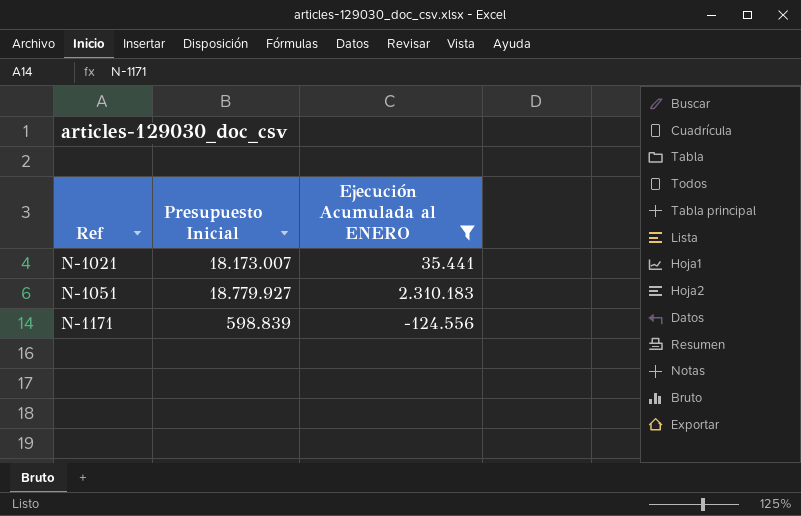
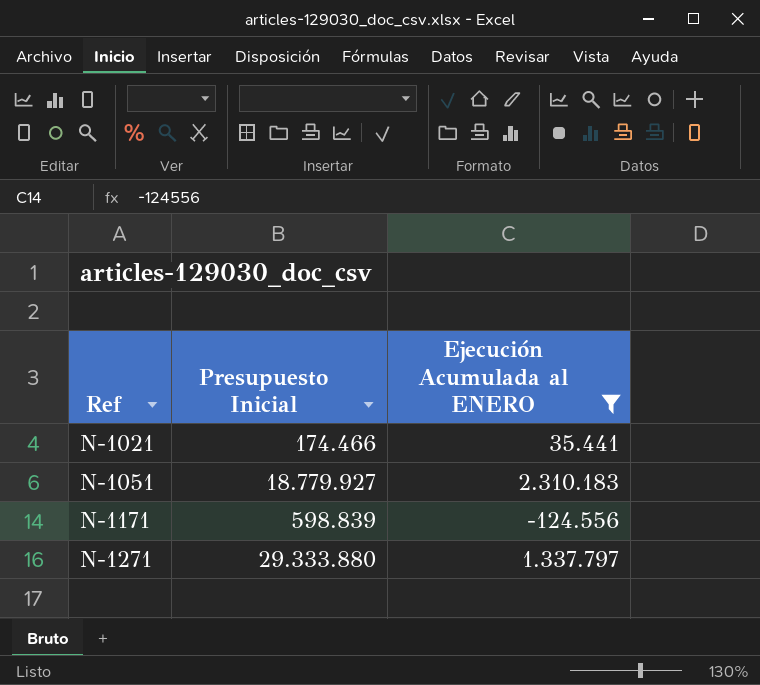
N-1021 | Presupuesto Inicial: 18.173.007 -> 174.466
row N-1271: none -> 29.333.880 | 1.337.797

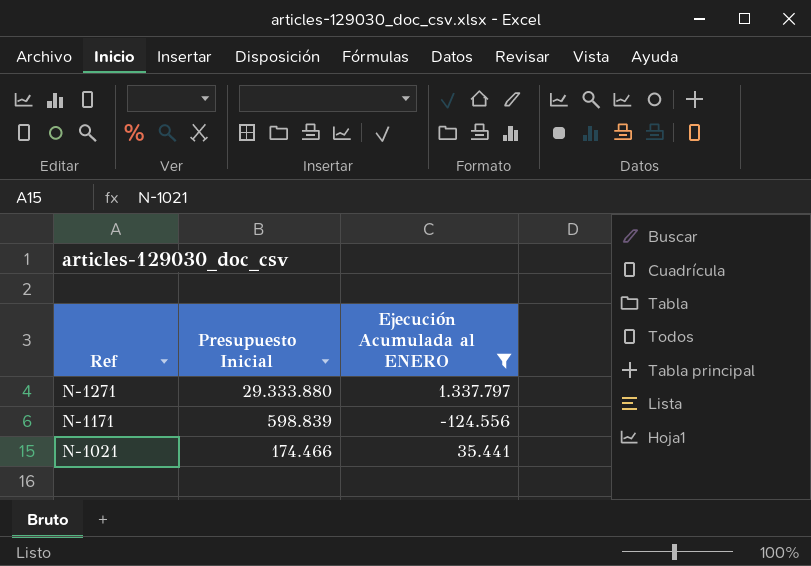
row order: Ref ascending -> Ref descending
row N-1051: 18.779.927 | 2.310.183 -> none

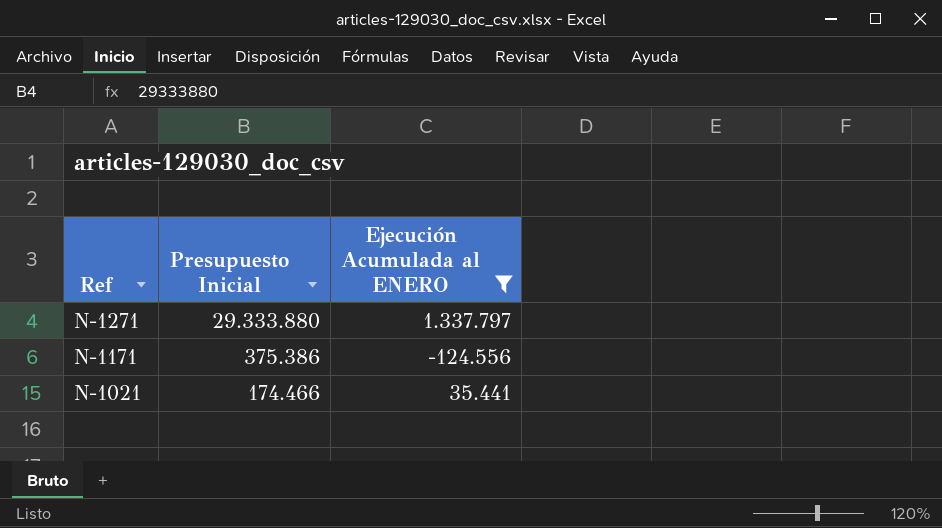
N-1171 | Presupuesto Inicial: 598.839 -> 375.386

